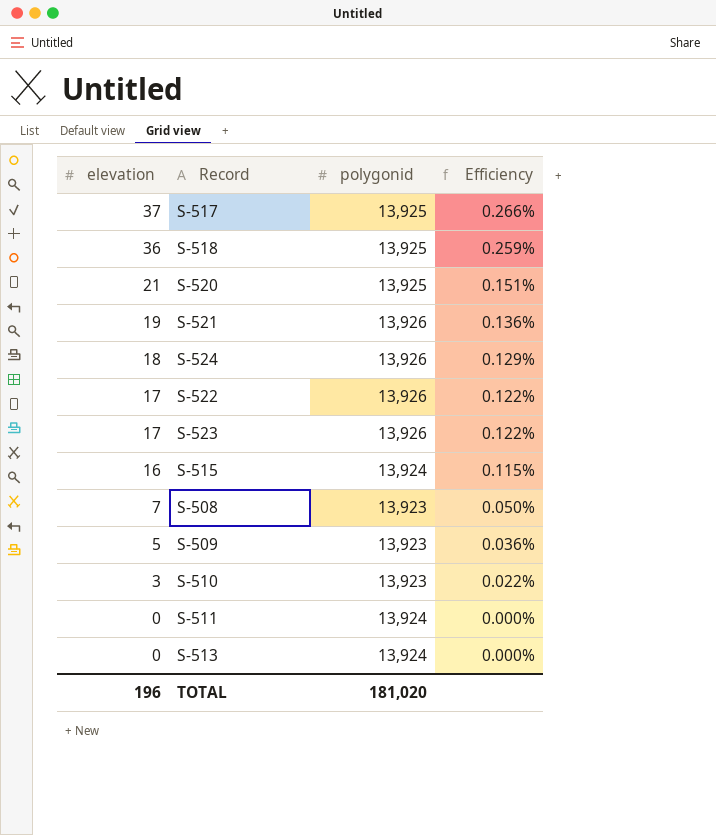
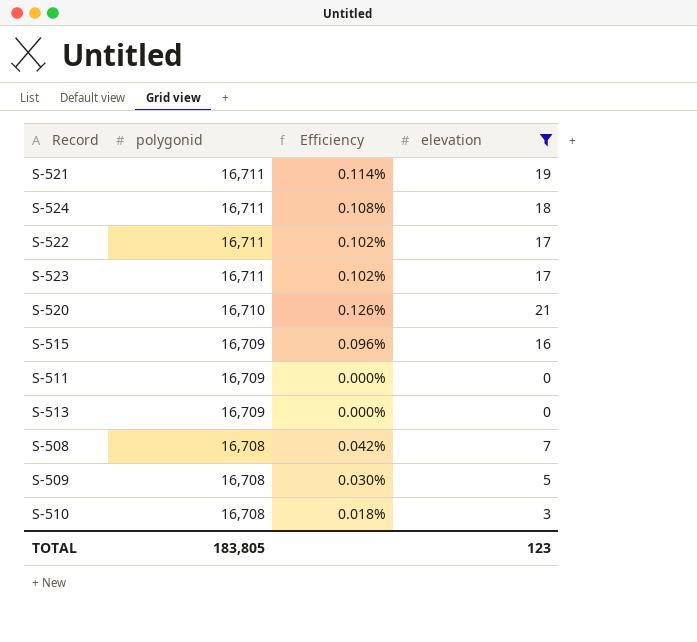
filter: none -> elevation <= 21
row order: elevation descending -> polygonid descending
column elevation | position: 1 -> 4
S-521 | polygonid: 13,926 -> 16,711
S-521 | Efficiency: 0.136% -> 0.114%
S-524 | polygonid: 13,926 -> 16,711
S-524 | Efficiency: 0.129% -> 0.108%
S-522 | polygonid: 13,926 -> 16,711
S-522 | Efficiency: 0.122% -> 0.102%
S-523 | polygonid: 13,926 -> 16,711
S-523 | Efficiency: 0.122% -> 0.102%
S-520 | polygonid: 13,925 -> 16,710
S-520 | Efficiency: 0.151% -> 0.126%
S-515 | polygonid: 13,924 -> 16,709
S-515 | Efficiency: 0.115% -> 0.096%
S-511 | polygonid: 13,924 -> 16,709
S-513 | polygonid: 13,924 -> 16,709
S-508 | polygonid: 13,923 -> 16,708
S-508 | Efficiency: 0.050% -> 0.042%
S-509 | polygonid: 13,923 -> 16,708
S-509 | Efficiency: 0.036% -> 0.030%
S-510 | polygonid: 13,923 -> 16,708
S-510 | Efficiency: 0.022% -> 0.018%
TOTAL | polygonid: 181,020 -> 183,805
TOTAL | elevation: 196 -> 123

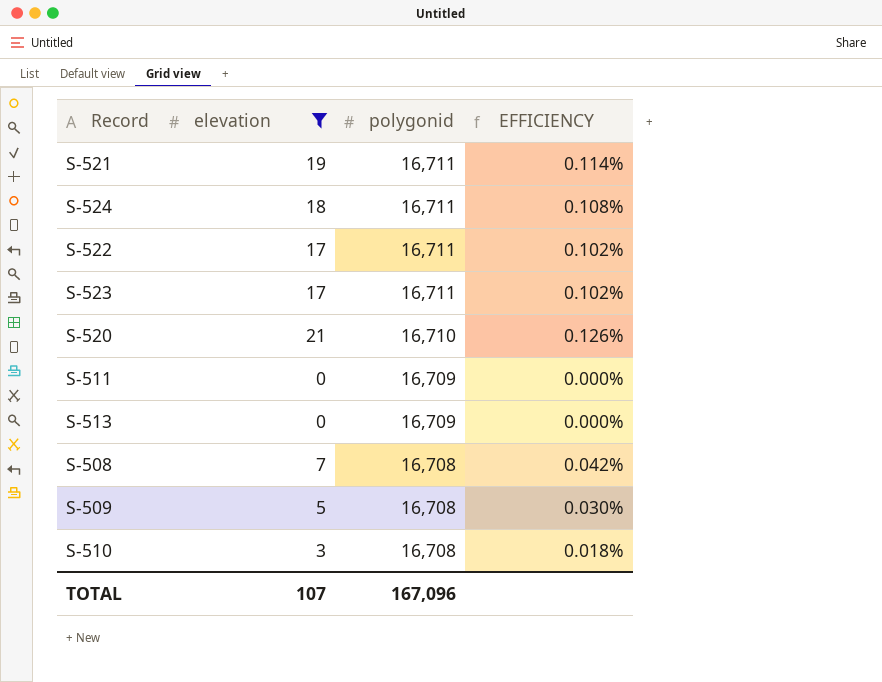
column elevation | position: 4 -> 2
column name: Efficiency -> EFFICIENCY
row S-515: 16,709 | 0.096% | 16 -> none
TOTAL | elevation: 123 -> 107
TOTAL | polygonid: 183,805 -> 167,096

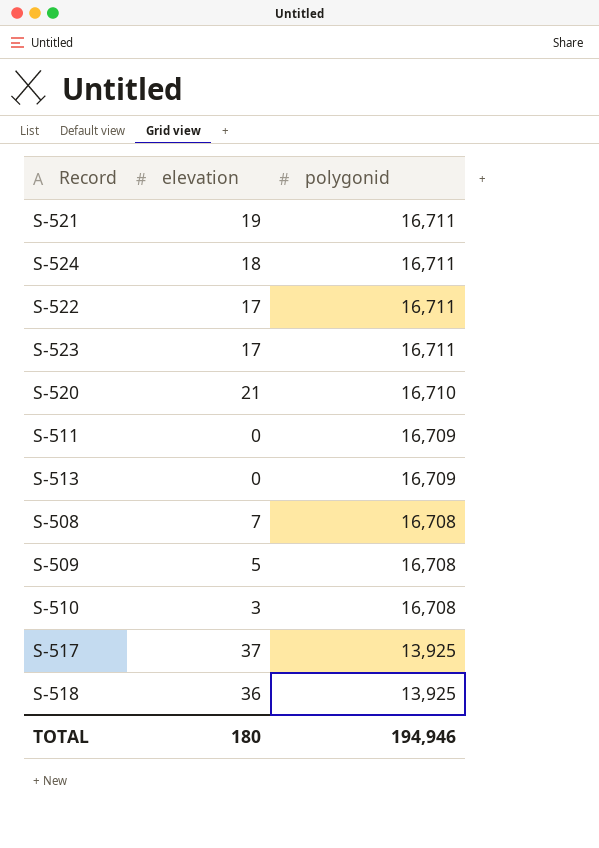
filter: elevation <= 21 -> none
column EFFICIENCY | formula: [elevation] / [polygonid] -> none
TOTAL | elevation: 107 -> 180
TOTAL | polygonid: 167,096 -> 194,946

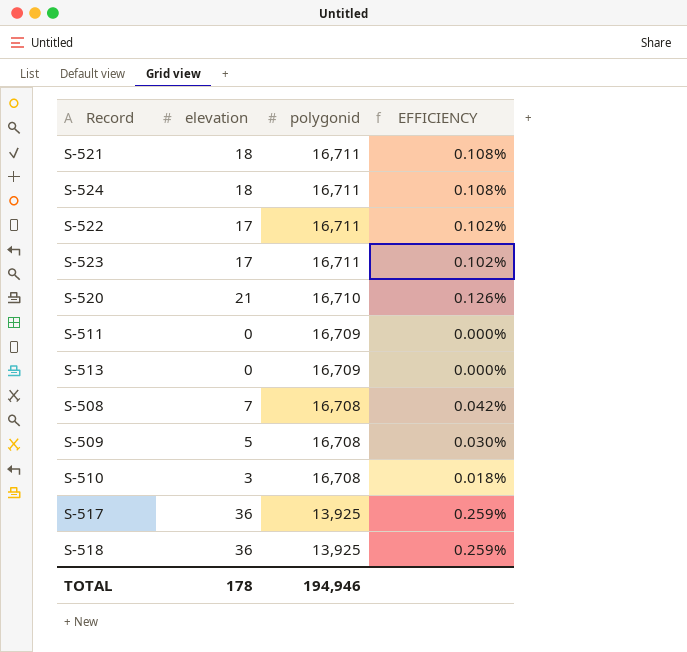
column EFFICIENCY | formula: none -> [elevation] / [polygonid]
S-521 | elevation: 19 -> 18
S-517 | elevation: 37 -> 36
TOTAL | elevation: 180 -> 178

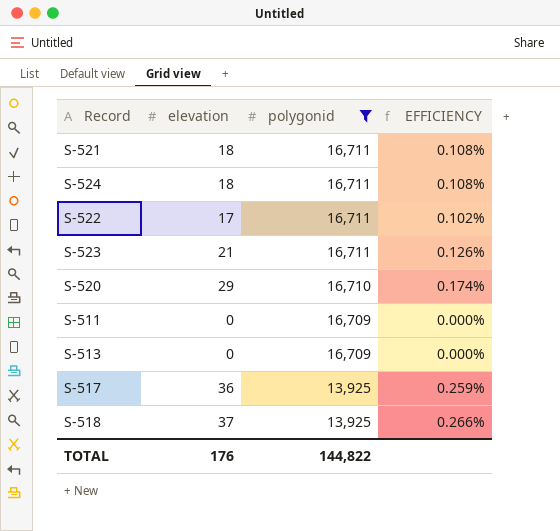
filter: none -> polygonid != 16,708
S-523 | elevation: 17 -> 21
S-523 | EFFICIENCY: 0.102% -> 0.126%
S-520 | elevation: 21 -> 29
S-520 | EFFICIENCY: 0.126% -> 0.174%
S-518 | elevation: 36 -> 37
S-518 | EFFICIENCY: 0.259% -> 0.266%
TOTAL | elevation: 178 -> 176
TOTAL | polygonid: 194,946 -> 144,822

